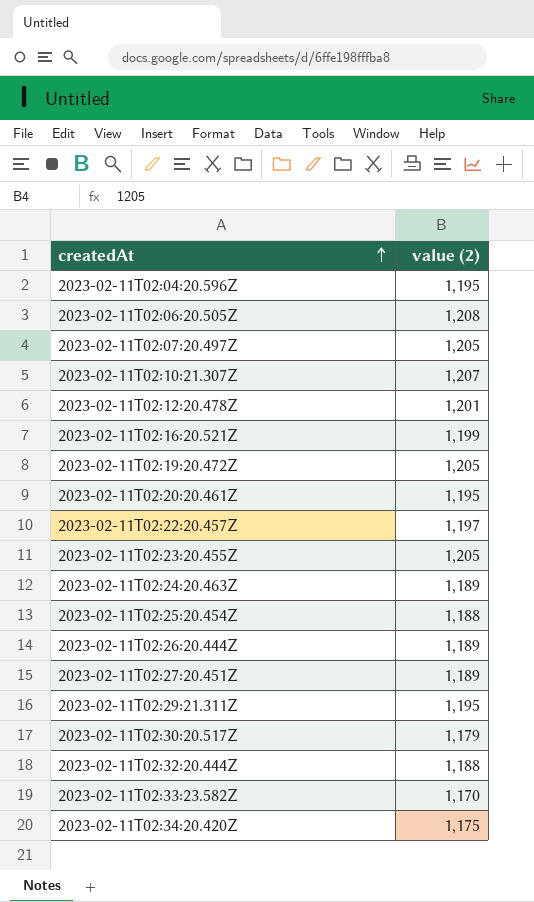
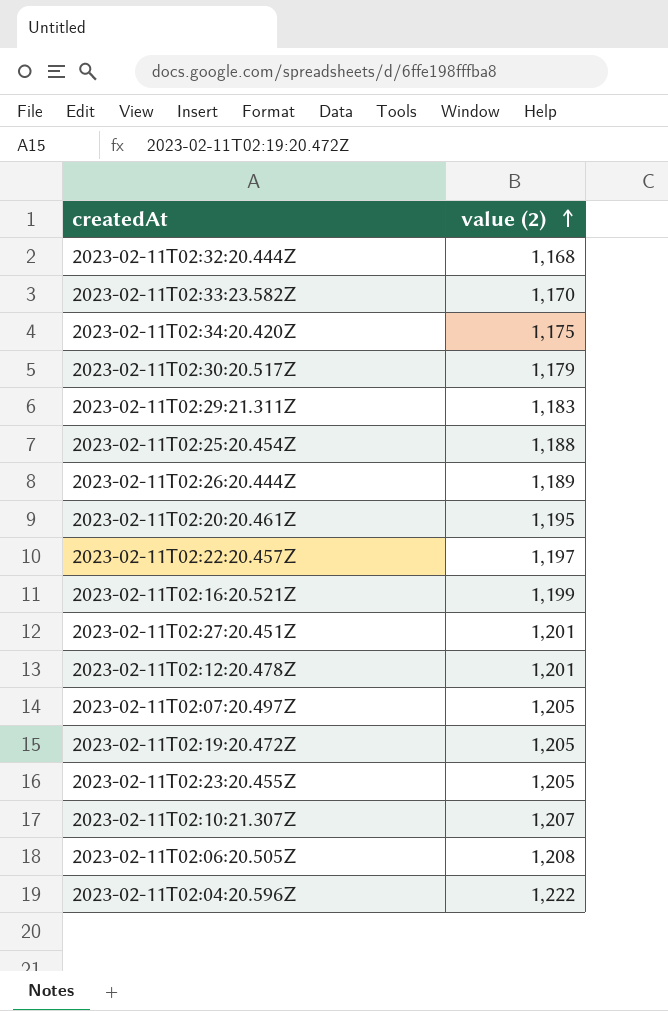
row order: createdAt ascending -> value (2) ascending
row 2023-02-11T02:24:20.463Z: 1,189 -> none
2023-02-11T02:32:20.444Z | value (2): 1,188 -> 1,168
2023-02-11T02:29:21.311Z | value (2): 1,195 -> 1,183
2023-02-11T02:27:20.451Z | value (2): 1,189 -> 1,201
2023-02-11T02:04:20.596Z | value (2): 1,195 -> 1,222

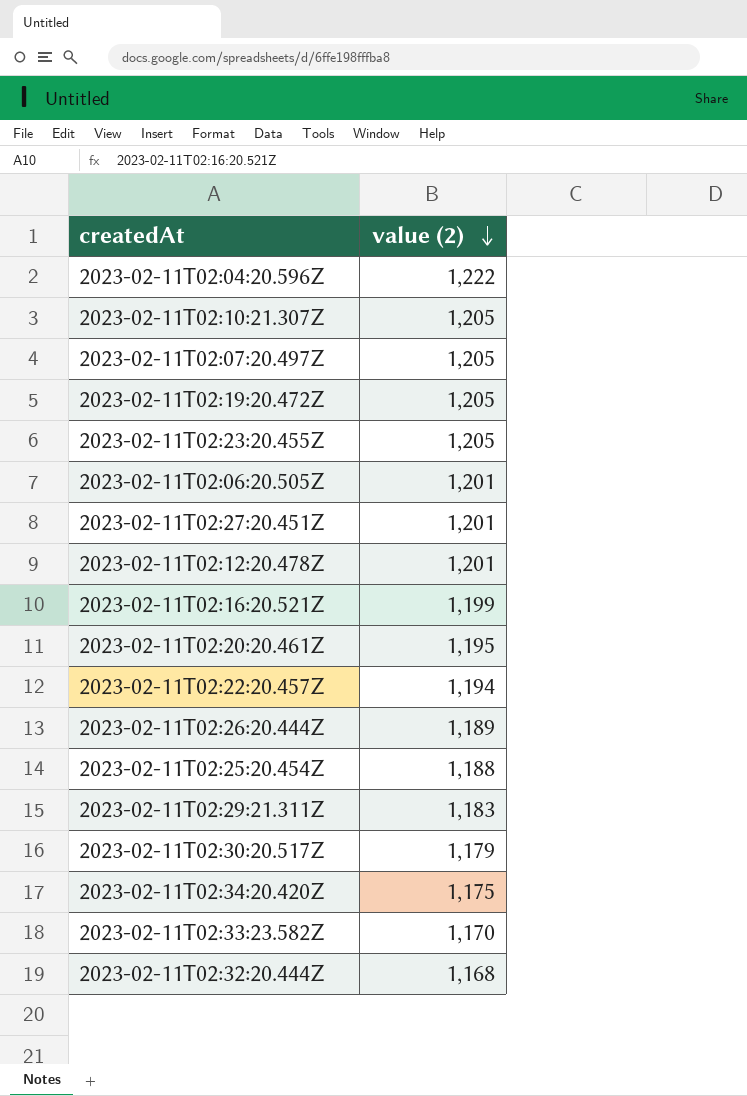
row order: value (2) ascending -> value (2) descending
2023-02-11T02:10:21.307Z | value (2): 1,207 -> 1,205
2023-02-11T02:06:20.505Z | value (2): 1,208 -> 1,201
2023-02-11T02:22:20.457Z | value (2): 1,197 -> 1,194

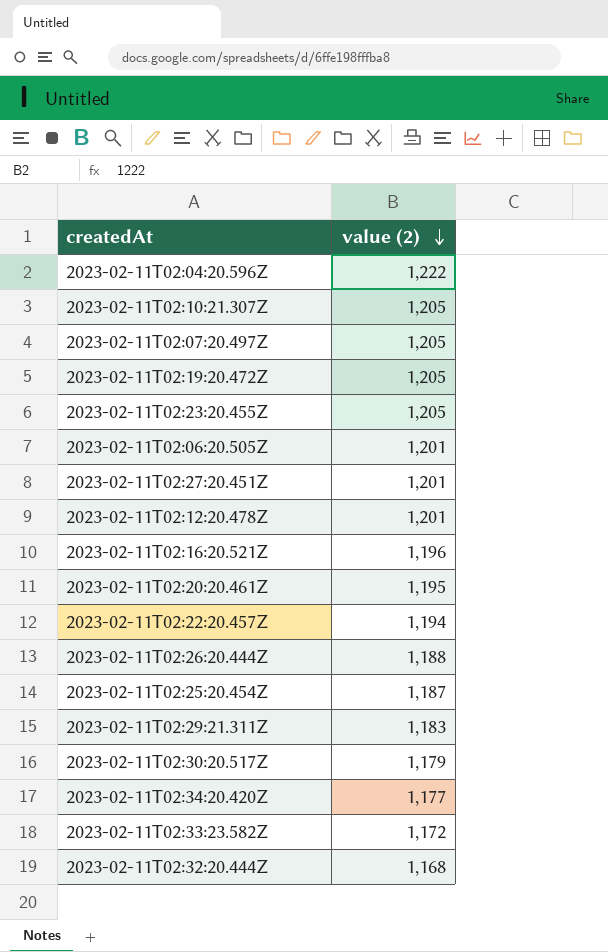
2023-02-11T02:16:20.521Z | value (2): 1,199 -> 1,196
2023-02-11T02:26:20.444Z | value (2): 1,189 -> 1,188
2023-02-11T02:25:20.454Z | value (2): 1,188 -> 1,187
2023-02-11T02:34:20.420Z | value (2): 1,175 -> 1,177
2023-02-11T02:33:23.582Z | value (2): 1,170 -> 1,172

